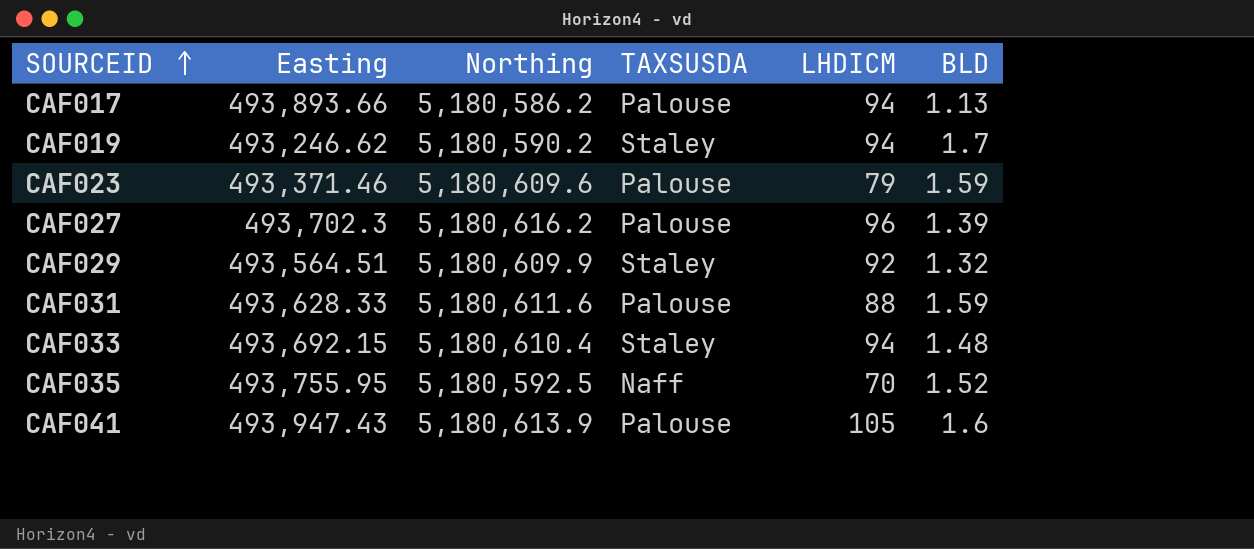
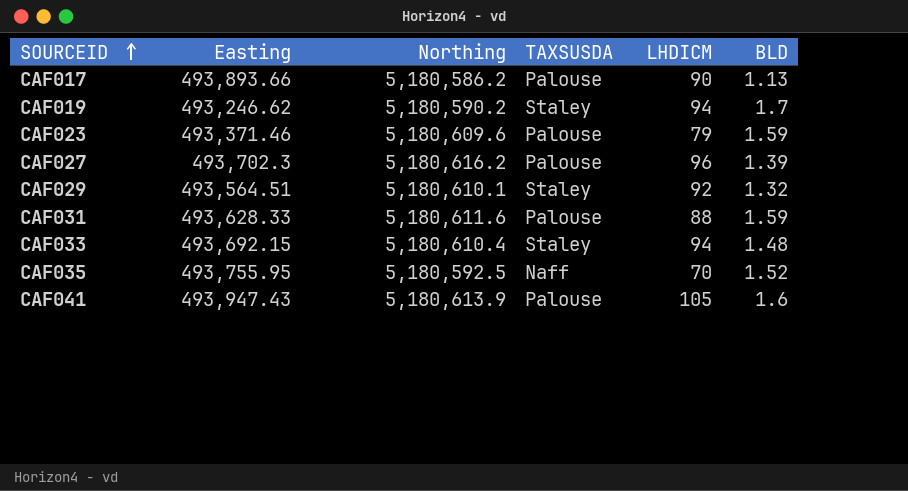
CAF017 | LHDICM: 94 -> 90
CAF029 | Northing: 5,180,609.9 -> 5,180,610.1

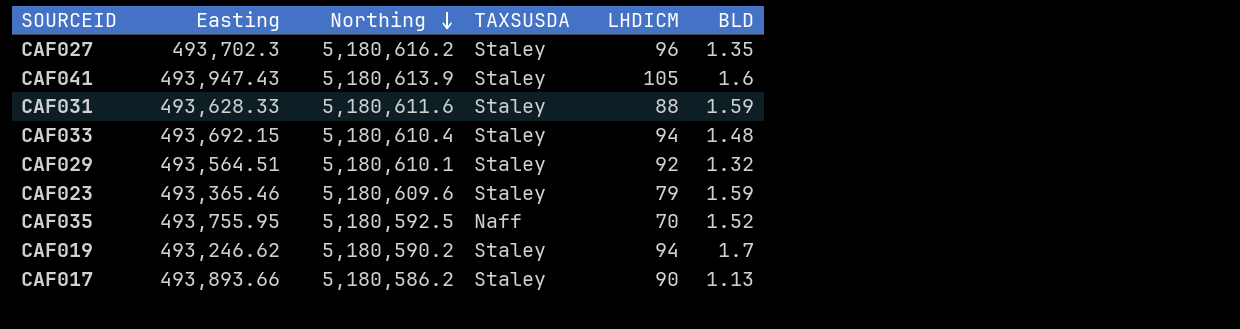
row order: SOURCEID ascending -> Northing descending
CAF027 | TAXSUSDA: Palouse -> Staley
CAF027 | BLD: 1.39 -> 1.35
CAF041 | TAXSUSDA: Palouse -> Staley
CAF031 | TAXSUSDA: Palouse -> Staley
CAF023 | Easting: 493,371.46 -> 493,365.46
CAF023 | TAXSUSDA: Palouse -> Staley
CAF017 | TAXSUSDA: Palouse -> Staley

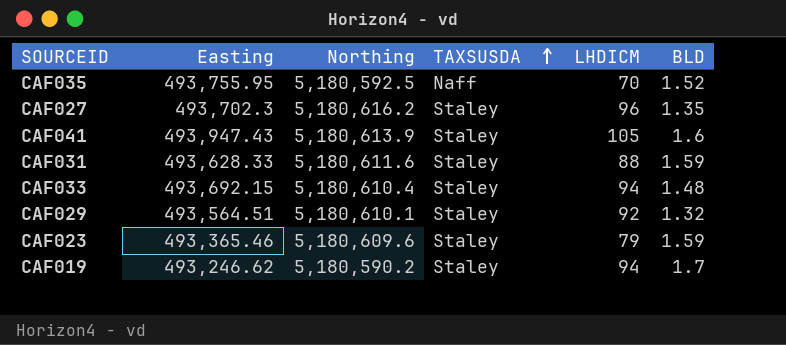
row order: Northing descending -> TAXSUSDA ascending
row CAF017: 493,893.66 | 5,180,586.2 | Staley | 90 | 1.13 -> none

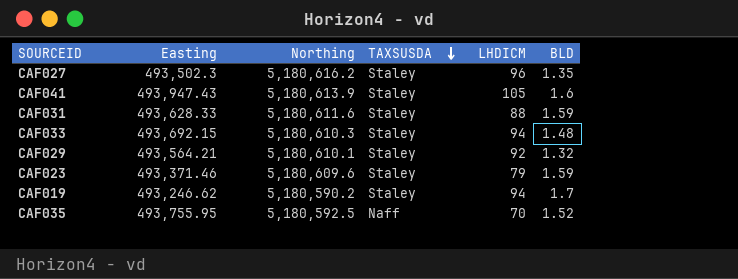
row order: TAXSUSDA ascending -> TAXSUSDA descending
CAF027 | Easting: 493,702.3 -> 493,502.3
CAF033 | Northing: 5,180,610.4 -> 5,180,610.3
CAF029 | Easting: 493,564.51 -> 493,564.21
CAF023 | Easting: 493,365.46 -> 493,371.46

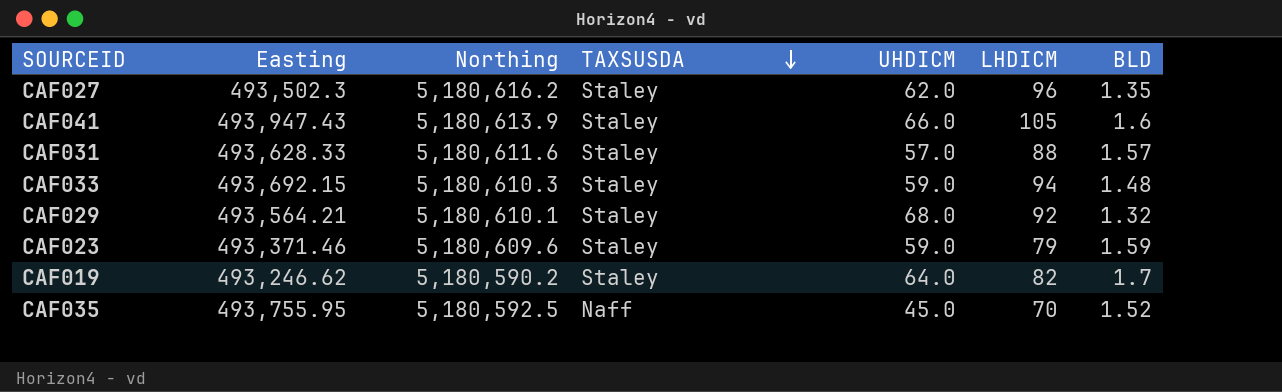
column UHDICM | position: none -> 5
CAF031 | BLD: 1.59 -> 1.57
CAF019 | LHDICM: 94 -> 82

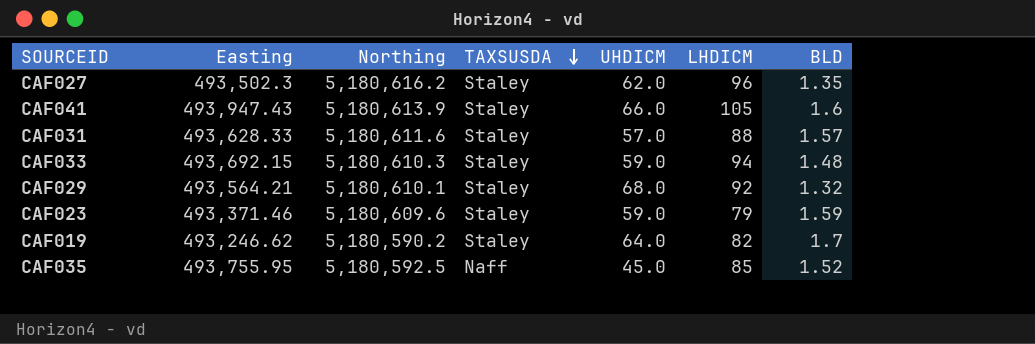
CAF035 | LHDICM: 70 -> 85

